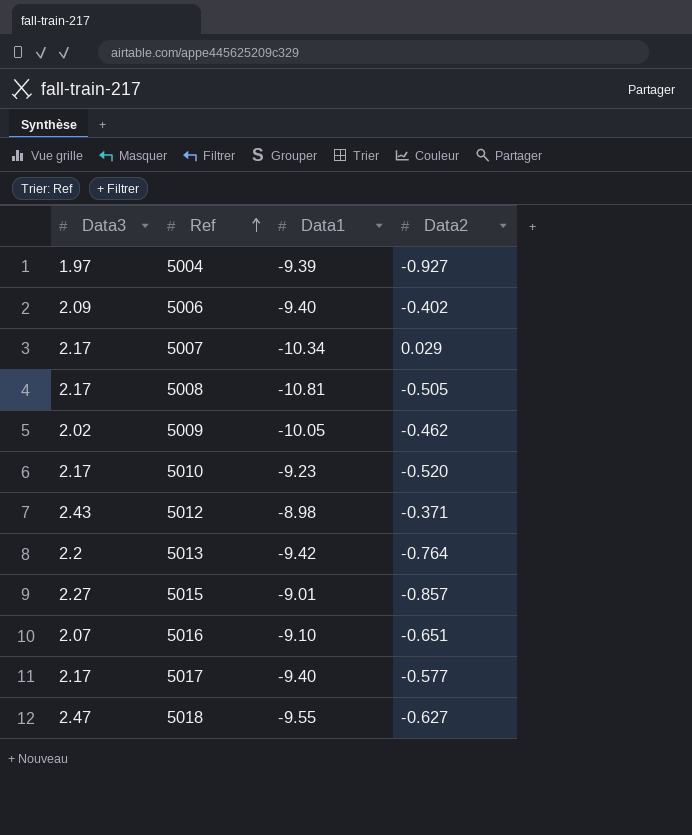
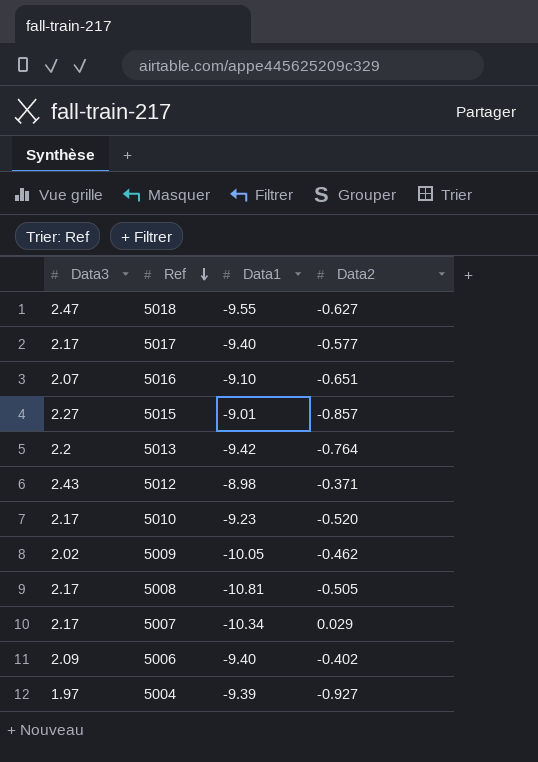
row order: Ref ascending -> Ref descending

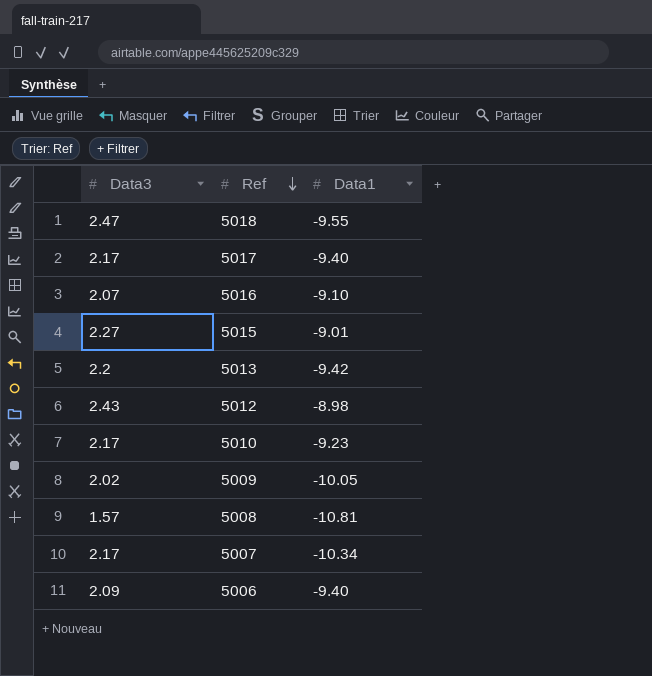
column Data2 | position: 4 -> none
row 5004: 1.97 | -9.39 | -0.927 -> none
5008 | Data3: 2.17 -> 1.57

